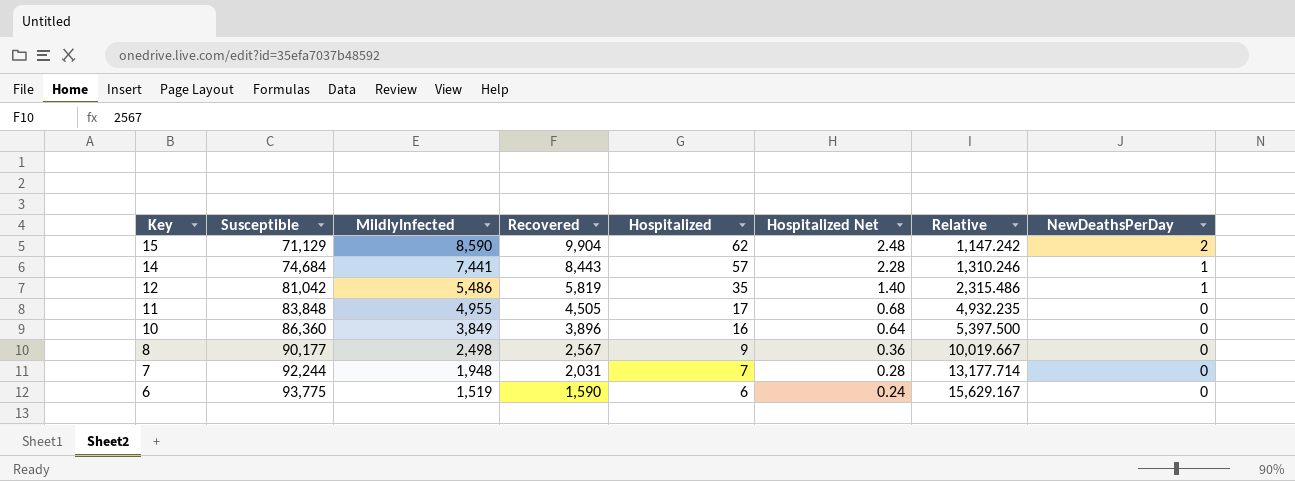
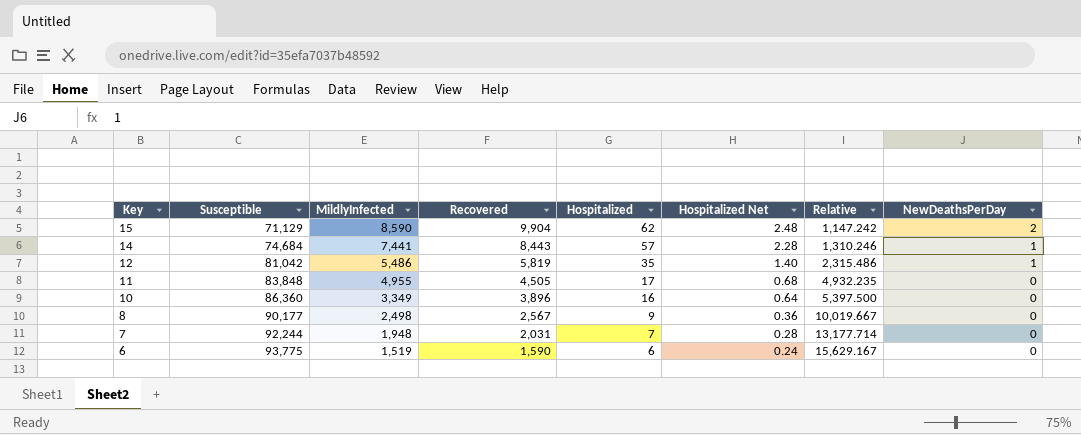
10 | MildlyInfected: 3,849 -> 3,349

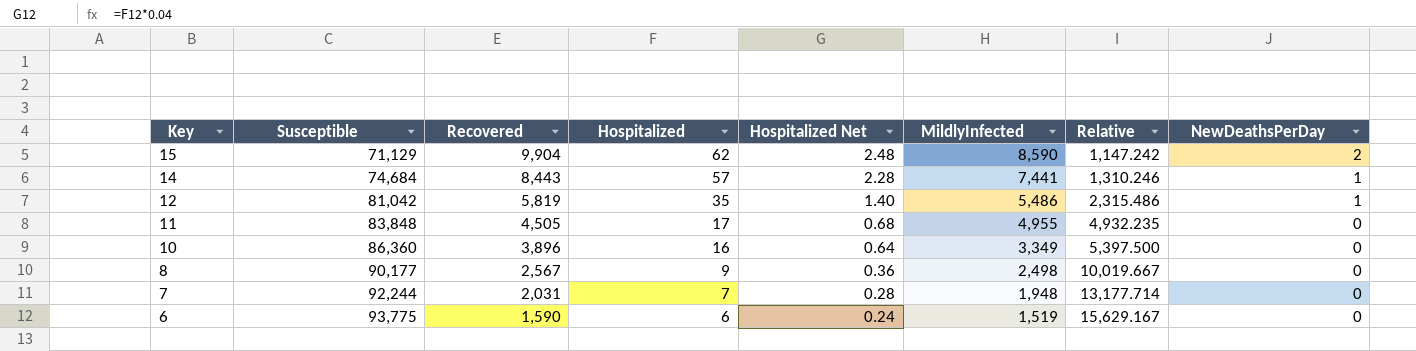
column MildlyInfected | position: 3 -> 6

